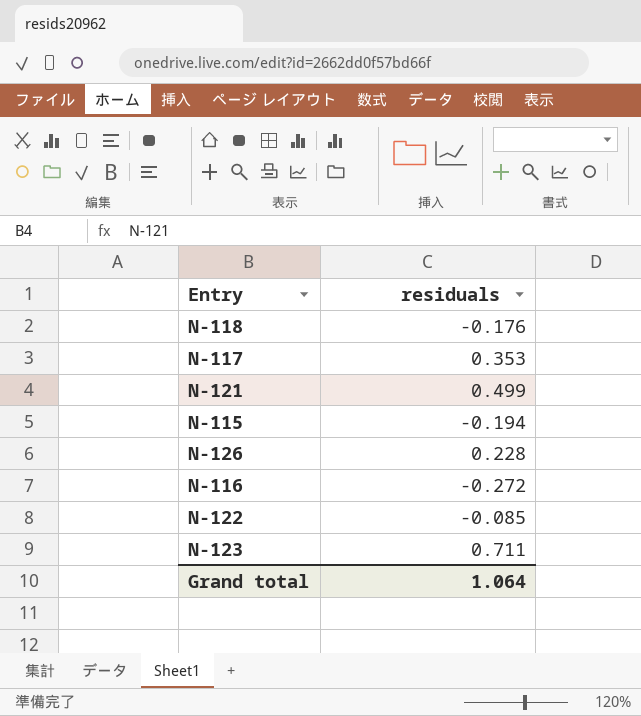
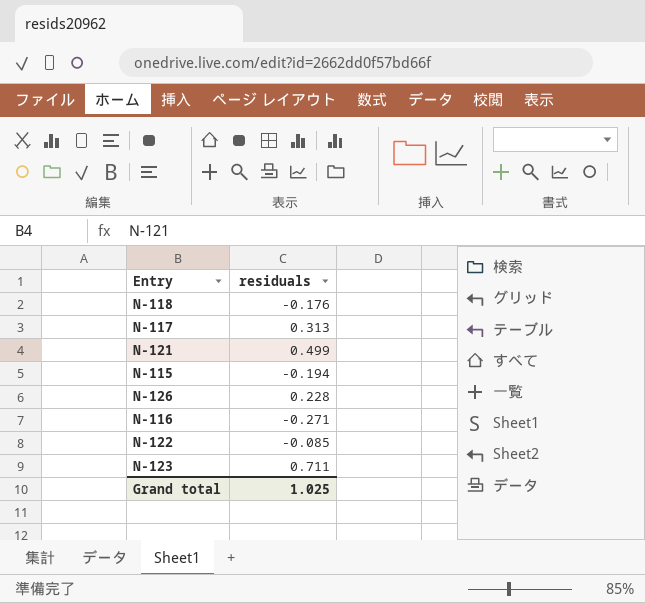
N-117 | residuals: 0.353 -> 0.313
N-116 | residuals: -0.272 -> -0.271
Grand total | residuals: 1.064 -> 1.025

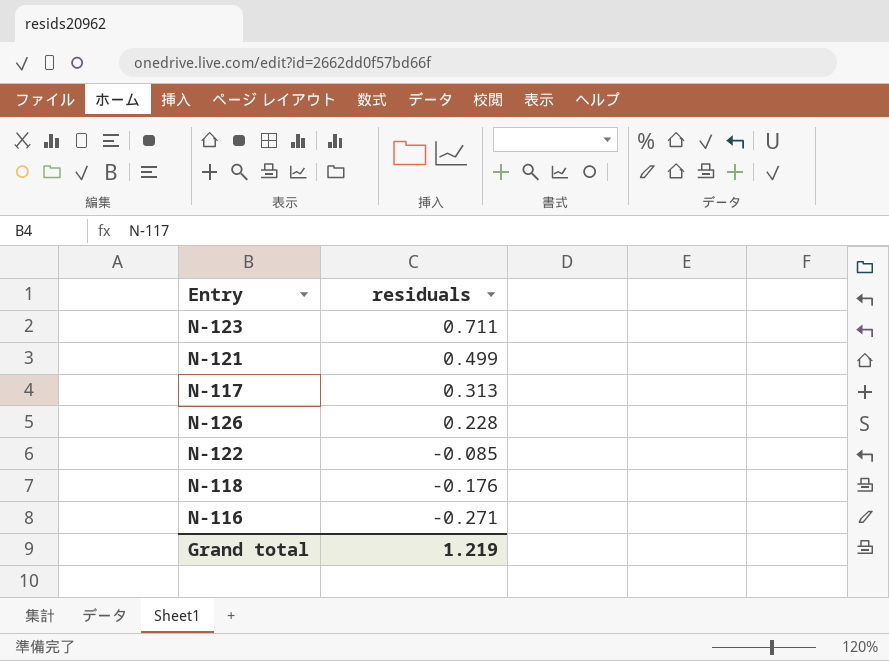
row order: none -> residuals descending
row N-115: -0.194 -> none
Grand total | residuals: 1.025 -> 1.219

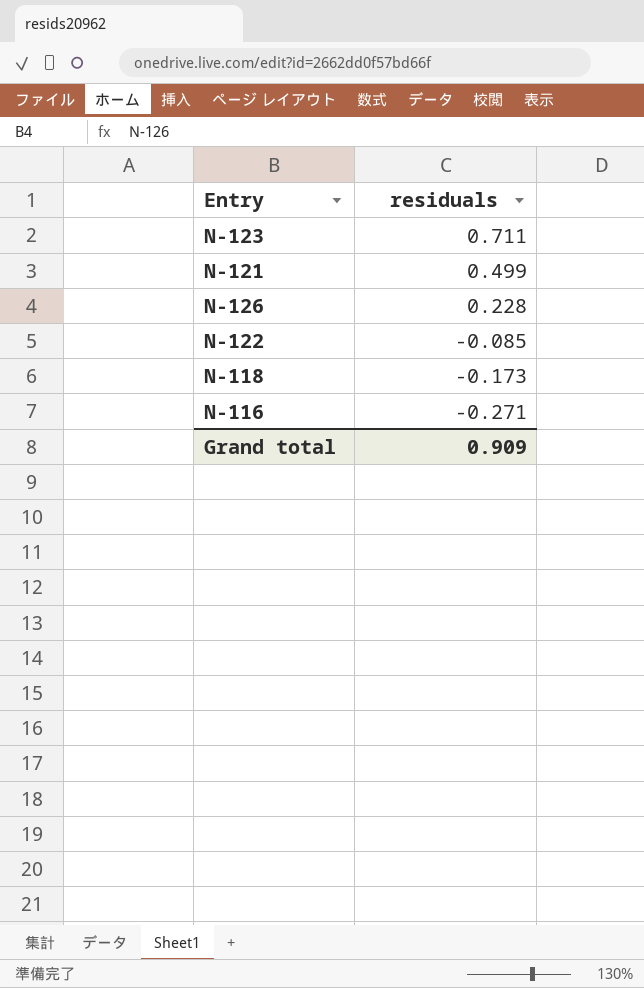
row N-117: 0.313 -> none
N-118 | residuals: -0.176 -> -0.173
Grand total | residuals: 1.219 -> 0.909

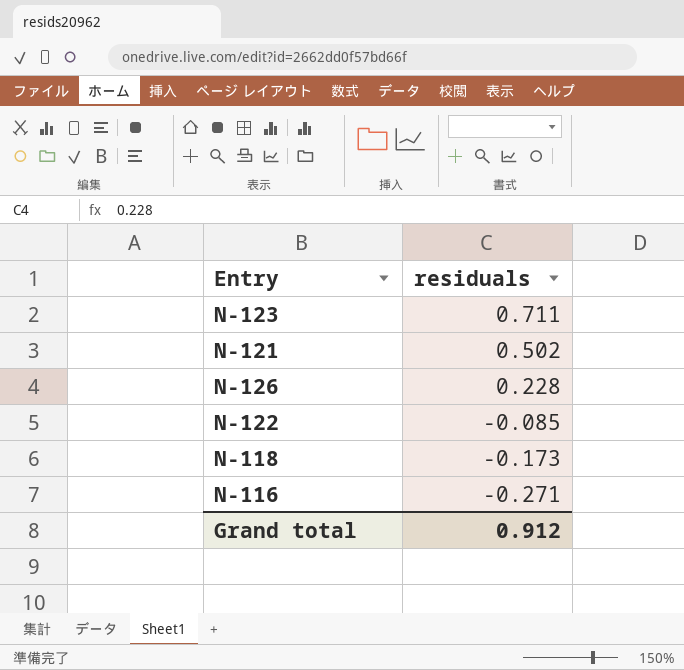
N-121 | residuals: 0.499 -> 0.502
Grand total | residuals: 0.909 -> 0.912

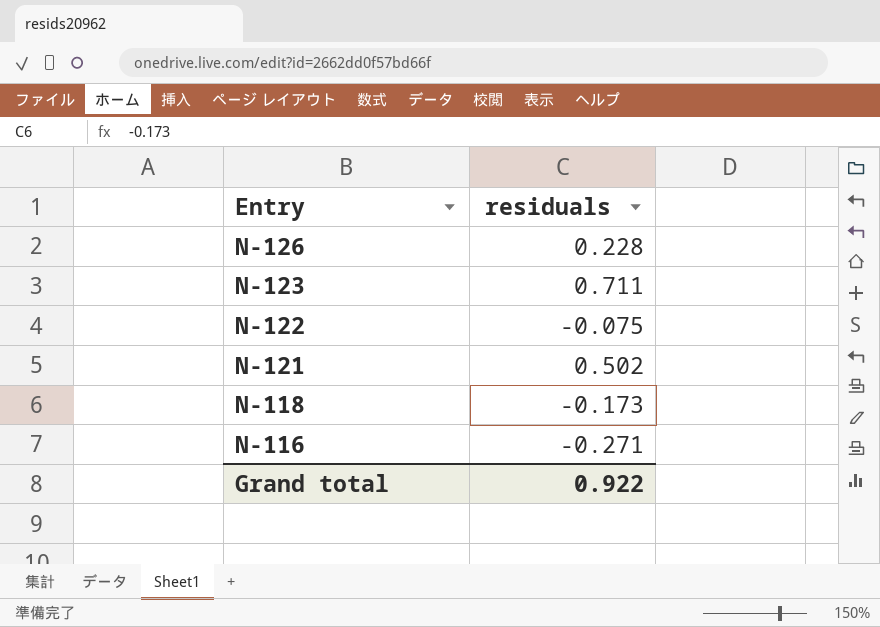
row order: residuals descending -> Entry descending
N-122 | residuals: -0.085 -> -0.075
Grand total | residuals: 0.912 -> 0.922

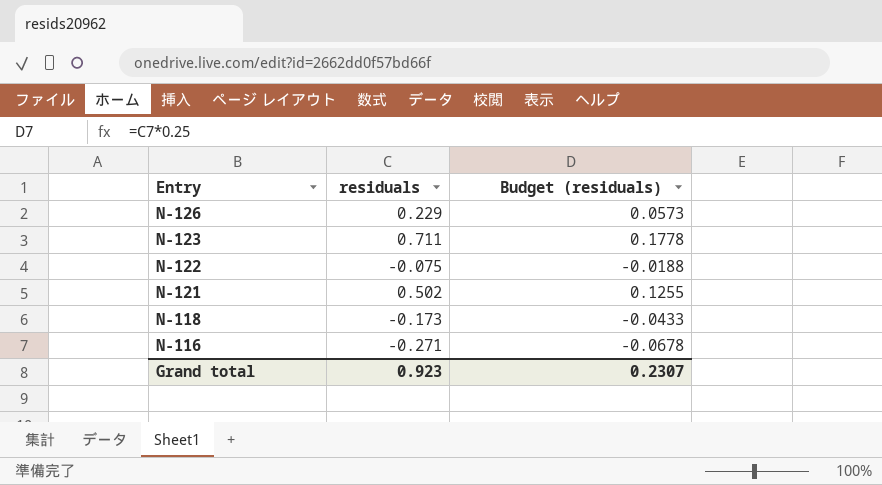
column Budget (residuals) | formula: none -> [residuals] * 0.25
N-126 | residuals: 0.228 -> 0.229
Grand total | residuals: 0.922 -> 0.923

